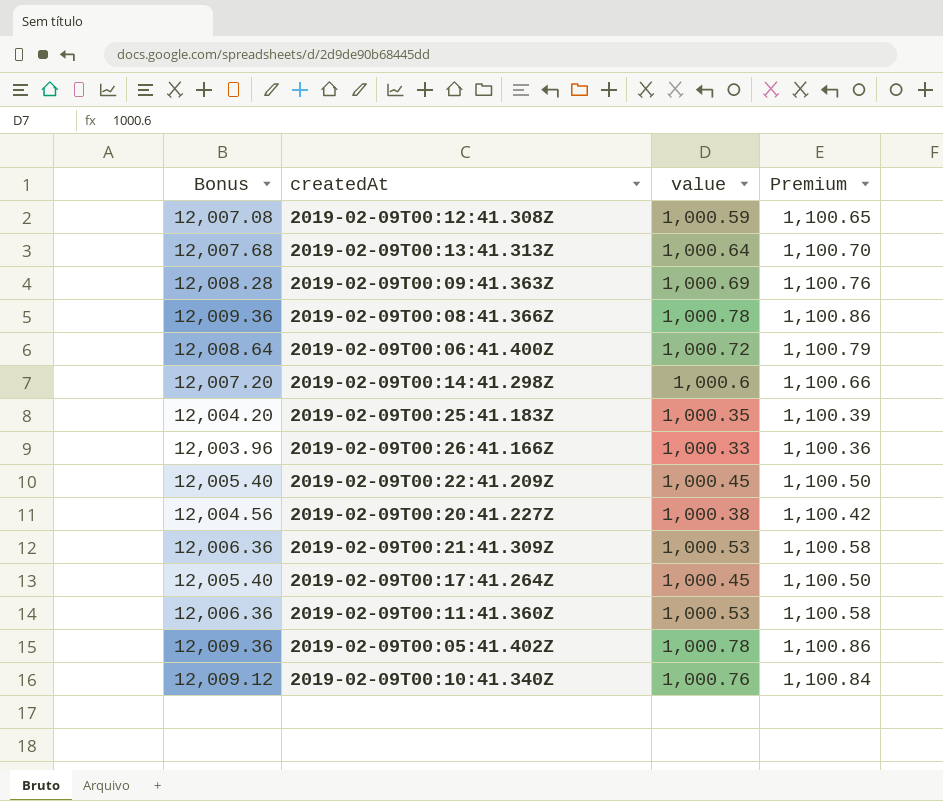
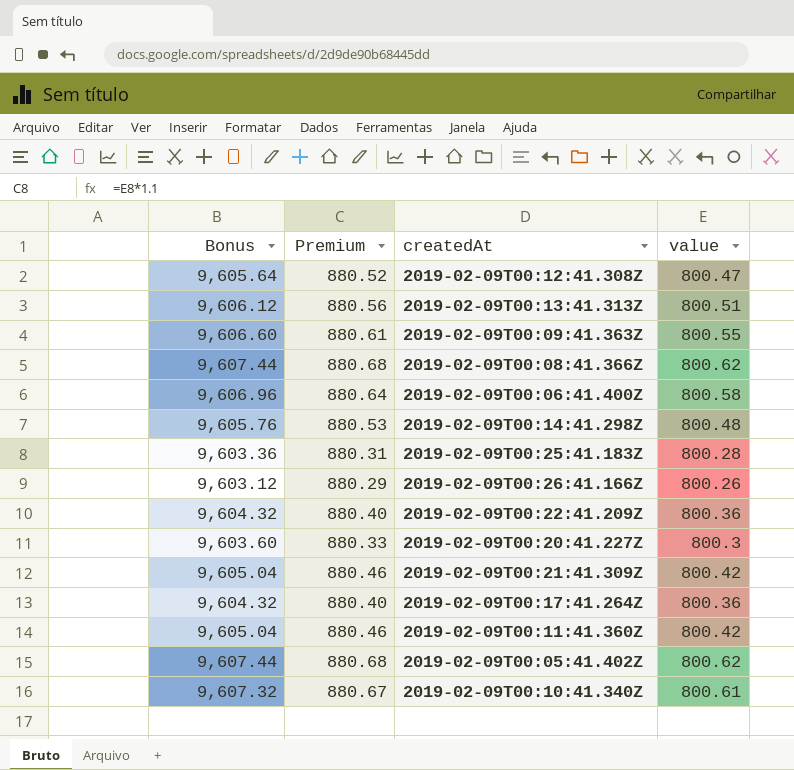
column Premium | position: 4 -> 2
2019-02-09T00:12:41.308Z | Bonus: 12,007.08 -> 9,605.64
2019-02-09T00:12:41.308Z | Premium: 1,100.65 -> 880.52
2019-02-09T00:12:41.308Z | value: 1,000.59 -> 800.47
2019-02-09T00:13:41.313Z | Bonus: 12,007.68 -> 9,606.12
2019-02-09T00:13:41.313Z | Premium: 1,100.70 -> 880.56
2019-02-09T00:13:41.313Z | value: 1,000.64 -> 800.51
2019-02-09T00:09:41.363Z | Bonus: 12,008.28 -> 9,606.60
2019-02-09T00:09:41.363Z | Premium: 1,100.76 -> 880.61
2019-02-09T00:09:41.363Z | value: 1,000.69 -> 800.55
2019-02-09T00:08:41.366Z | Bonus: 12,009.36 -> 9,607.44
2019-02-09T00:08:41.366Z | Premium: 1,100.86 -> 880.68
2019-02-09T00:08:41.366Z | value: 1,000.78 -> 800.62
2019-02-09T00:06:41.400Z | Bonus: 12,008.64 -> 9,606.96
2019-02-09T00:06:41.400Z | Premium: 1,100.79 -> 880.64
2019-02-09T00:06:41.400Z | value: 1,000.72 -> 800.58
2019-02-09T00:14:41.298Z | Bonus: 12,007.20 -> 9,605.76
2019-02-09T00:14:41.298Z | Premium: 1,100.66 -> 880.53
2019-02-09T00:14:41.298Z | value: 1,000.6 -> 800.48
2019-02-09T00:25:41.183Z | Bonus: 12,004.20 -> 9,603.36
2019-02-09T00:25:41.183Z | Premium: 1,100.39 -> 880.31
2019-02-09T00:25:41.183Z | value: 1,000.35 -> 800.28
2019-02-09T00:26:41.166Z | Bonus: 12,003.96 -> 9,603.12
2019-02-09T00:26:41.166Z | Premium: 1,100.36 -> 880.29
2019-02-09T00:26:41.166Z | value: 1,000.33 -> 800.26
2019-02-09T00:22:41.209Z | Bonus: 12,005.40 -> 9,604.32
2019-02-09T00:22:41.209Z | Premium: 1,100.50 -> 880.40
2019-02-09T00:22:41.209Z | value: 1,000.45 -> 800.36
2019-02-09T00:20:41.227Z | Bonus: 12,004.56 -> 9,603.60
2019-02-09T00:20:41.227Z | Premium: 1,100.42 -> 880.33
2019-02-09T00:20:41.227Z | value: 1,000.38 -> 800.3
2019-02-09T00:21:41.309Z | Bonus: 12,006.36 -> 9,605.04
2019-02-09T00:21:41.309Z | Premium: 1,100.58 -> 880.46
2019-02-09T00:21:41.309Z | value: 1,000.53 -> 800.42
2019-02-09T00:17:41.264Z | Bonus: 12,005.40 -> 9,604.32
2019-02-09T00:17:41.264Z | Premium: 1,100.50 -> 880.40
2019-02-09T00:17:41.264Z | value: 1,000.45 -> 800.36
2019-02-09T00:11:41.360Z | Bonus: 12,006.36 -> 9,605.04
2019-02-09T00:11:41.360Z | Premium: 1,100.58 -> 880.46
2019-02-09T00:11:41.360Z | value: 1,000.53 -> 800.42
2019-02-09T00:05:41.402Z | Bonus: 12,009.36 -> 9,607.44
2019-02-09T00:05:41.402Z | Premium: 1,100.86 -> 880.68
2019-02-09T00:05:41.402Z | value: 1,000.78 -> 800.62
2019-02-09T00:10:41.340Z | Bonus: 12,009.12 -> 9,607.32
2019-02-09T00:10:41.340Z | Premium: 1,100.84 -> 880.67
2019-02-09T00:10:41.340Z | value: 1,000.76 -> 800.61

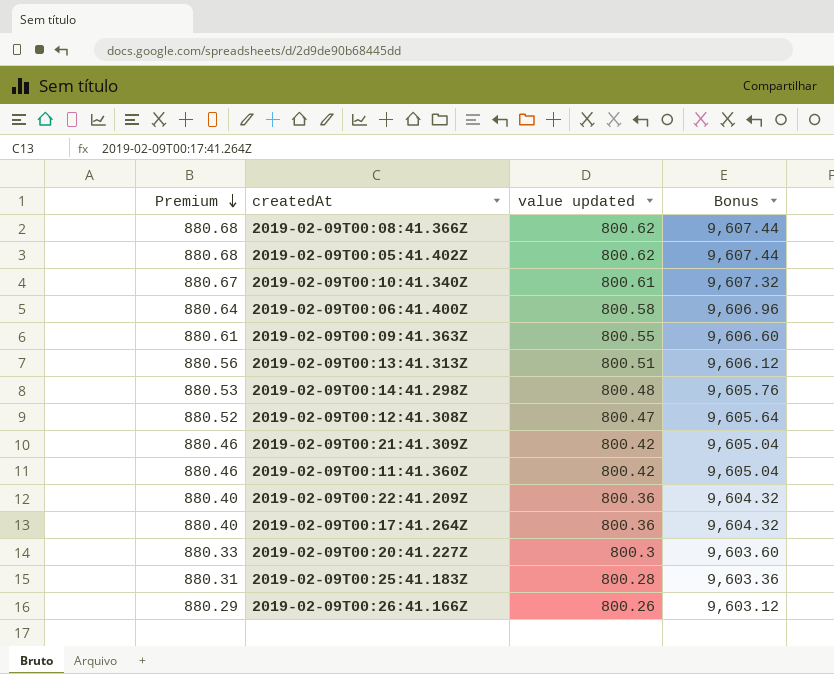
row order: none -> Premium descending
column name: value -> value updated
column Bonus | position: 1 -> 4

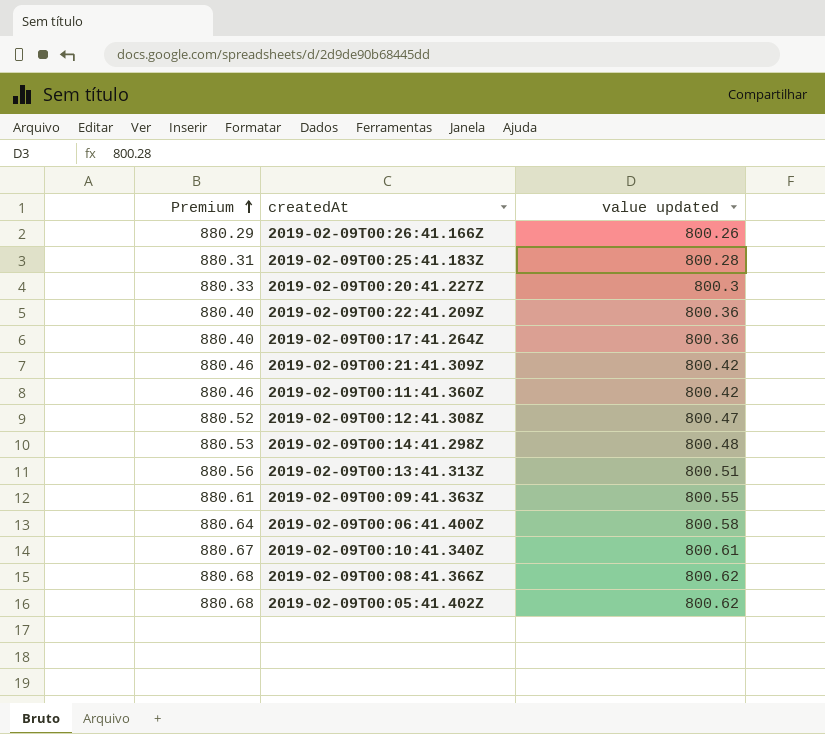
row order: Premium descending -> Premium ascending
column Bonus | formula: [value updated] * 12 -> none

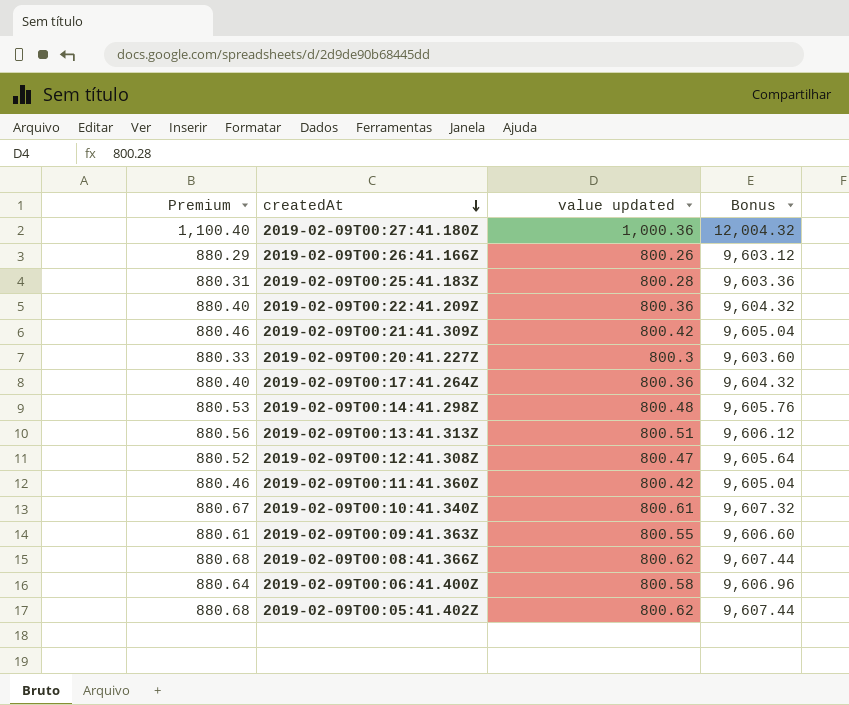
row order: Premium ascending -> createdAt descending
column Bonus | formula: none -> [value updated] * 12
row 2019-02-09T00:27:41.180Z: none -> 1,100.40 | 1,000.36 | 12,004.32

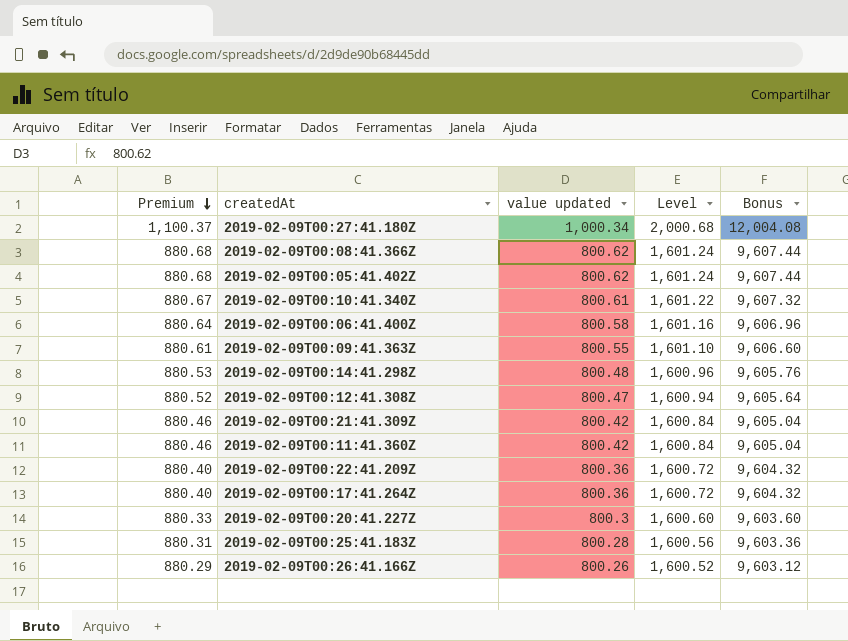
row order: createdAt descending -> Premium descending
column Level | formula: none -> [value updated] * 2
row 2019-02-09T00:13:41.313Z: 880.56 | 800.51 | 9,606.12 -> none
2019-02-09T00:27:41.180Z | Premium: 1,100.40 -> 1,100.37
2019-02-09T00:27:41.180Z | value updated: 1,000.36 -> 1,000.34
2019-02-09T00:27:41.180Z | Bonus: 12,004.32 -> 12,004.08

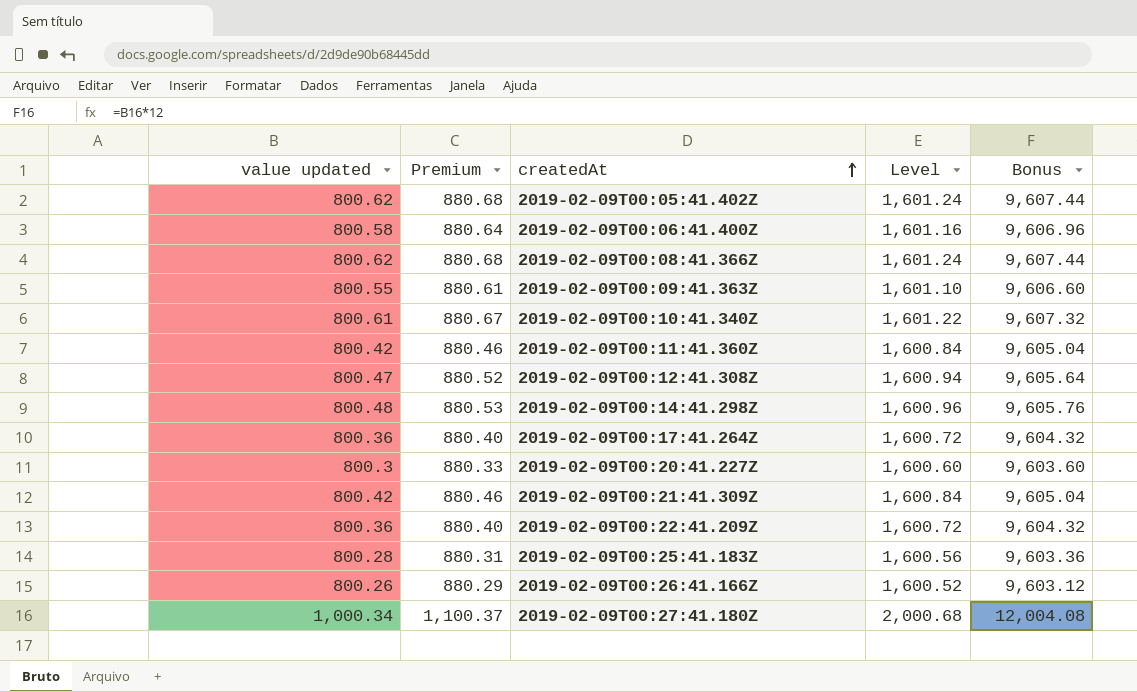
row order: Premium descending -> createdAt ascending
column value updated | position: 3 -> 1

